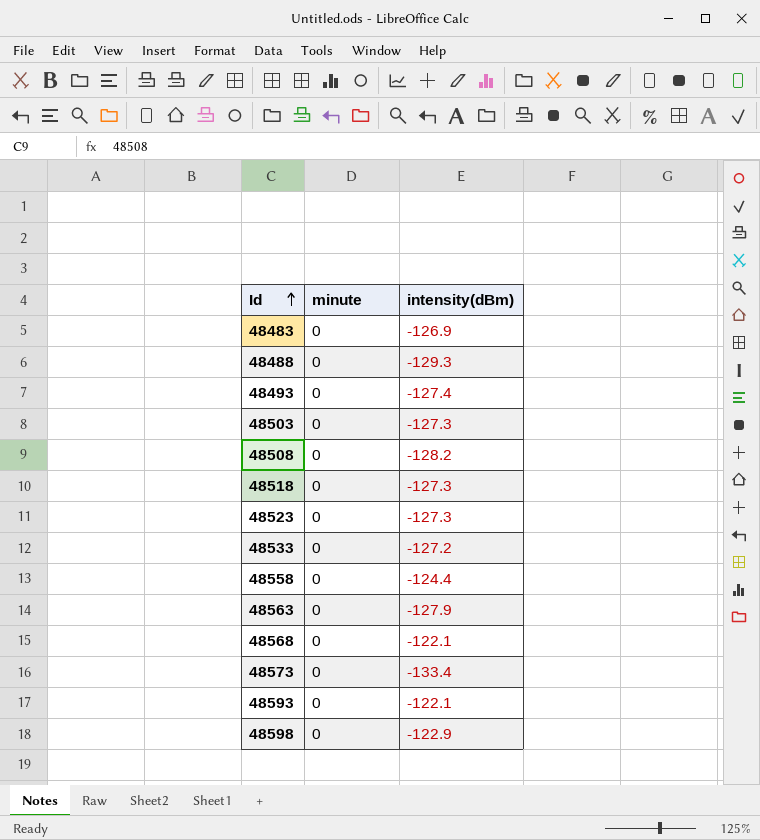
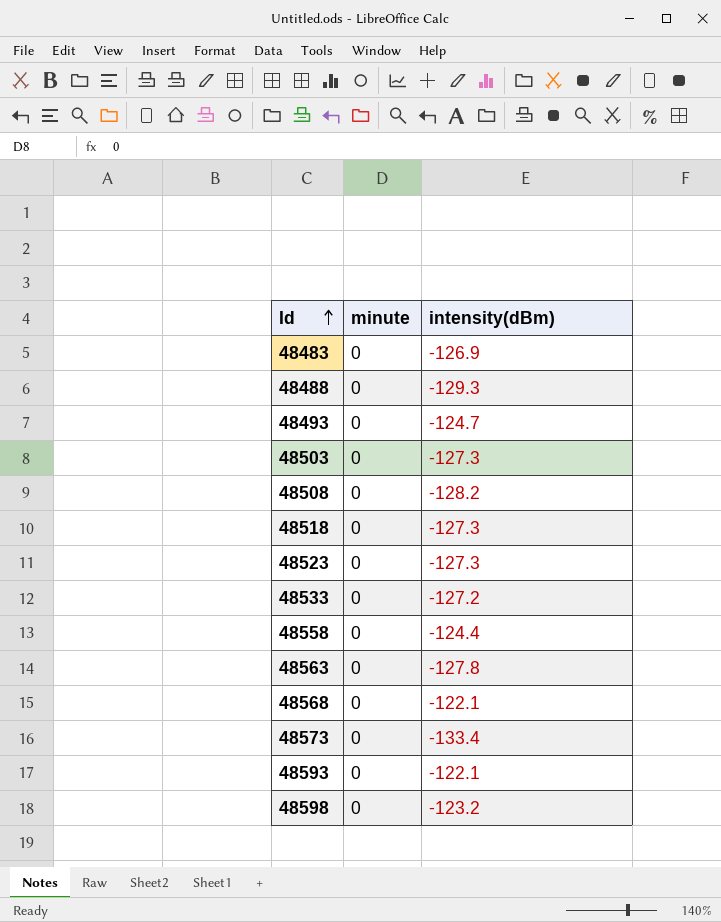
48493 | intensity(dBm): -127.4 -> -124.7
48563 | intensity(dBm): -127.9 -> -127.8
48598 | intensity(dBm): -122.9 -> -123.2

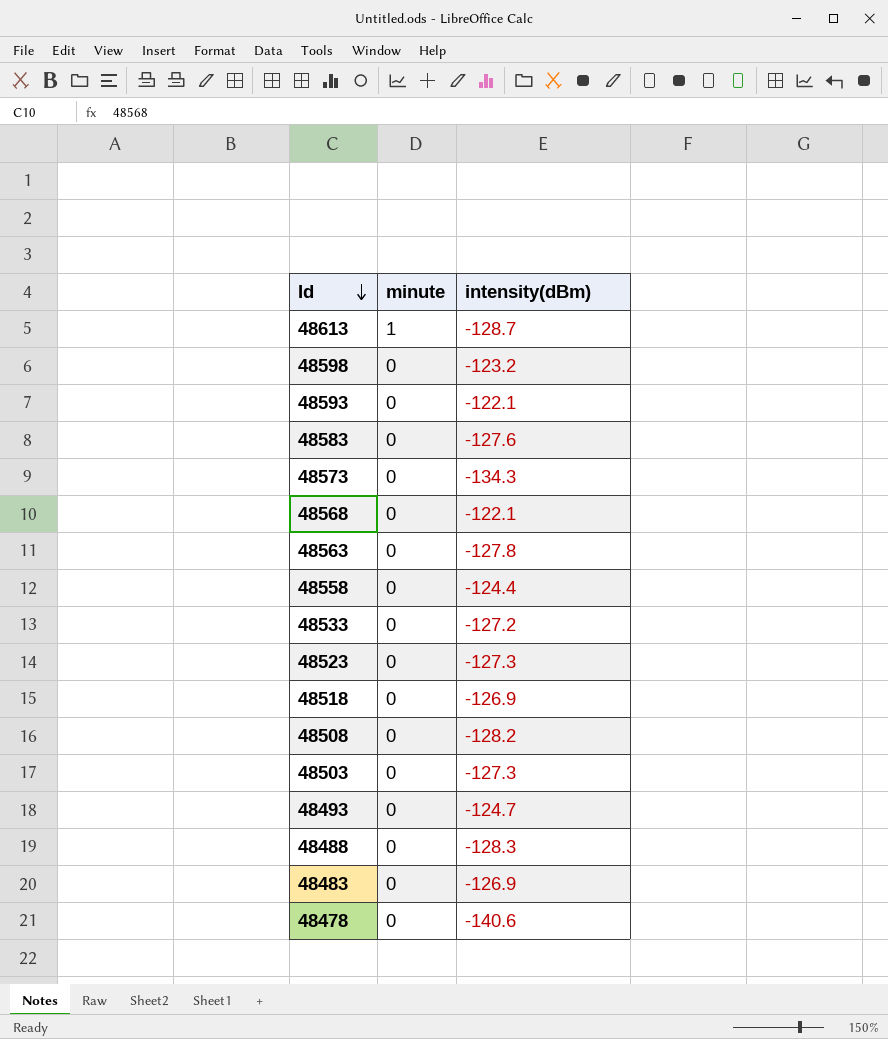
row order: Id ascending -> Id descending
row 48613: none -> 1 | -128.7
row 48583: none -> 0 | -127.6
48573 | intensity(dBm): -133.4 -> -134.3
48518 | intensity(dBm): -127.3 -> -126.9
48488 | intensity(dBm): -129.3 -> -128.3
row 48478: none -> 0 | -140.6

